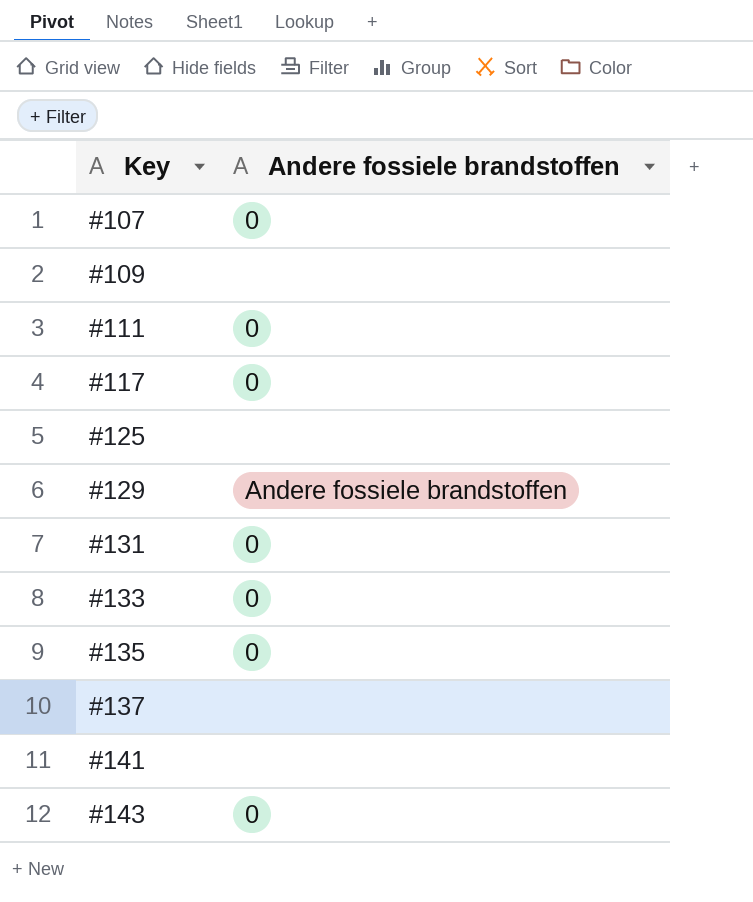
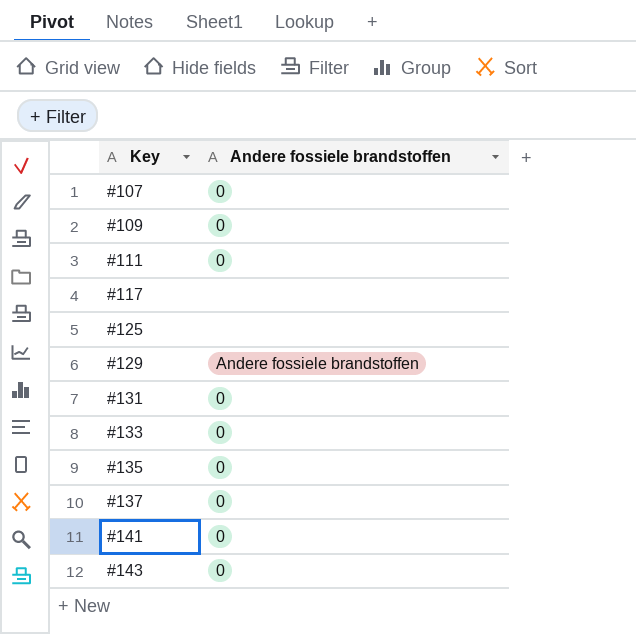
#109 | Andere fossiele brandstoffen: none -> 0
#117 | Andere fossiele brandstoffen: 0 -> none
#137 | Andere fossiele brandstoffen: none -> 0
#141 | Andere fossiele brandstoffen: none -> 0

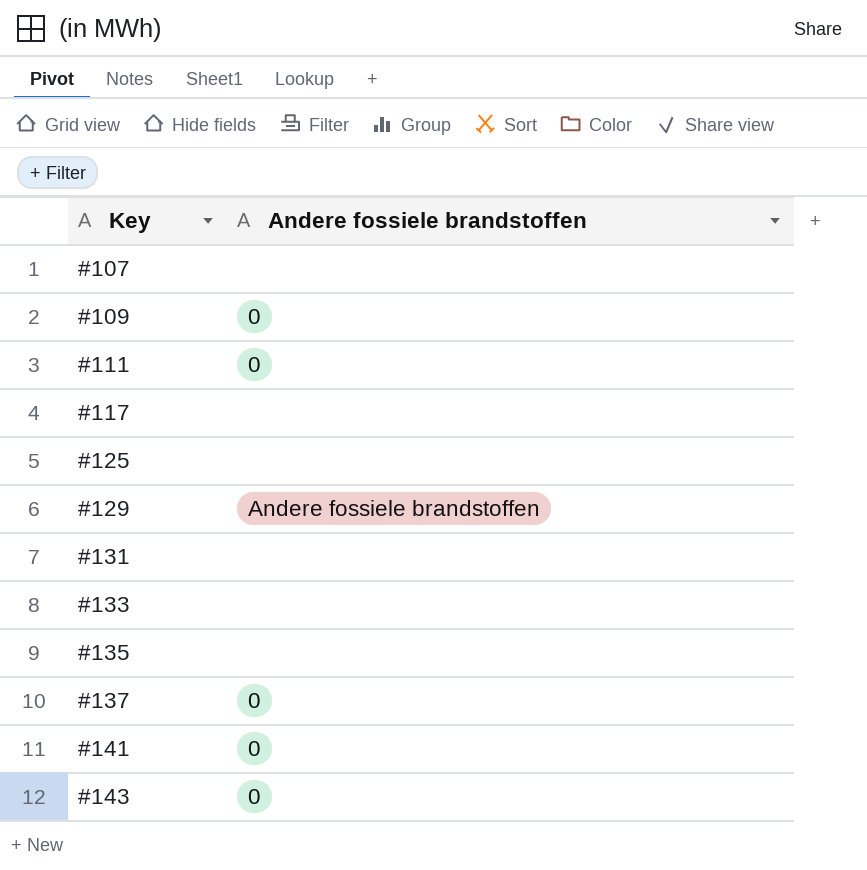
#107 | Andere fossiele brandstoffen: 0 -> none
#131 | Andere fossiele brandstoffen: 0 -> none
#133 | Andere fossiele brandstoffen: 0 -> none
#135 | Andere fossiele brandstoffen: 0 -> none

